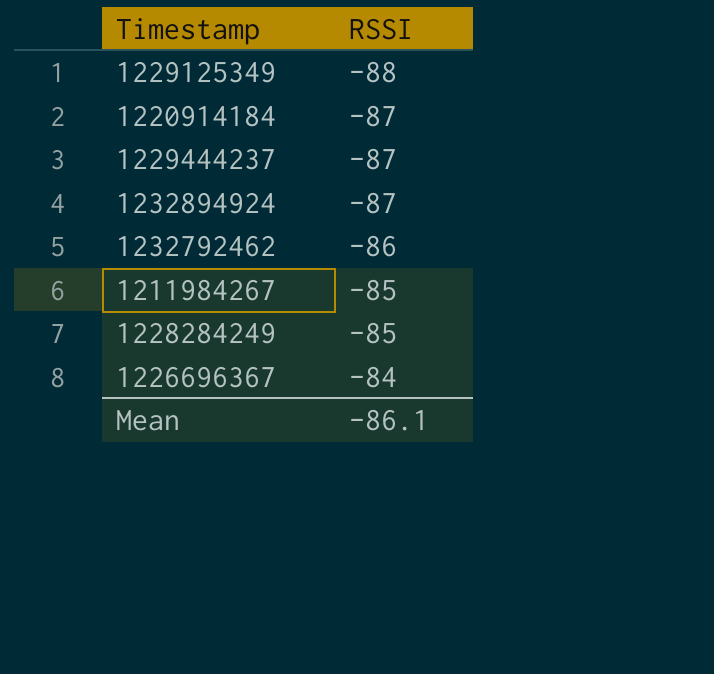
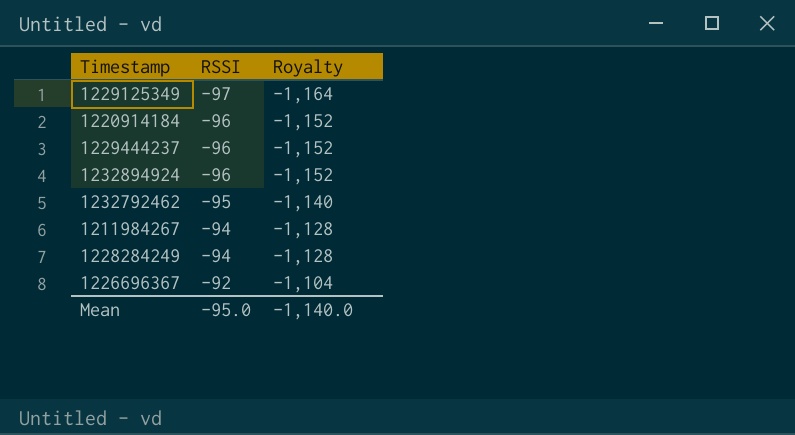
column Royalty | formula: none -> [RSSI] * 12
1229125349 | RSSI: -88 -> -97
1220914184 | RSSI: -87 -> -96
1229444237 | RSSI: -87 -> -96
1232894924 | RSSI: -87 -> -96
1232792462 | RSSI: -86 -> -95
1211984267 | RSSI: -85 -> -94
1228284249 | RSSI: -85 -> -94
1226696367 | RSSI: -84 -> -92
Mean | RSSI: -86.1 -> -95.0

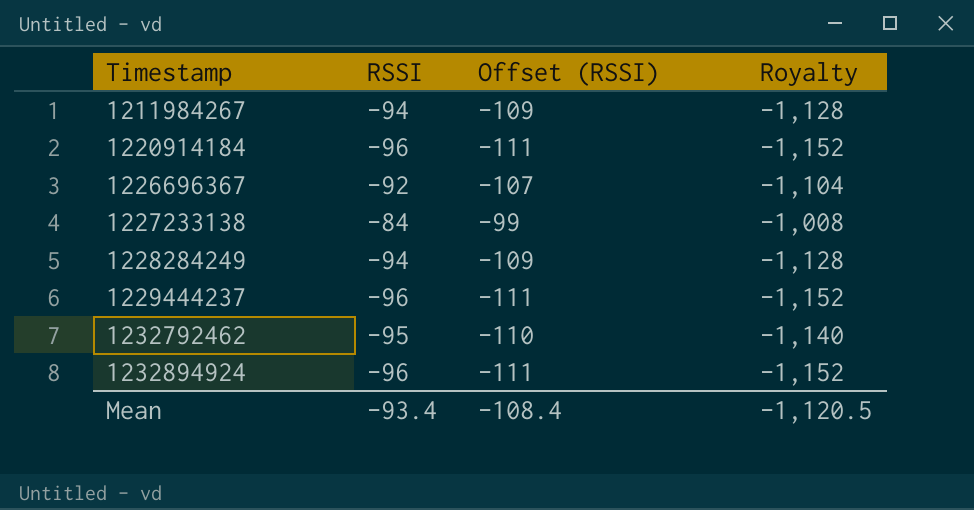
row order: RSSI ascending -> Timestamp ascending
column Offset (RSSI) | formula: none -> [RSSI] - 15
row 1229125349: -97 | -1,164 -> none
row 1227233138: none -> -84 | -99 | -1,008
Mean | RSSI: -95.0 -> -93.4
Mean | Royalty: -1,140.0 -> -1,120.5

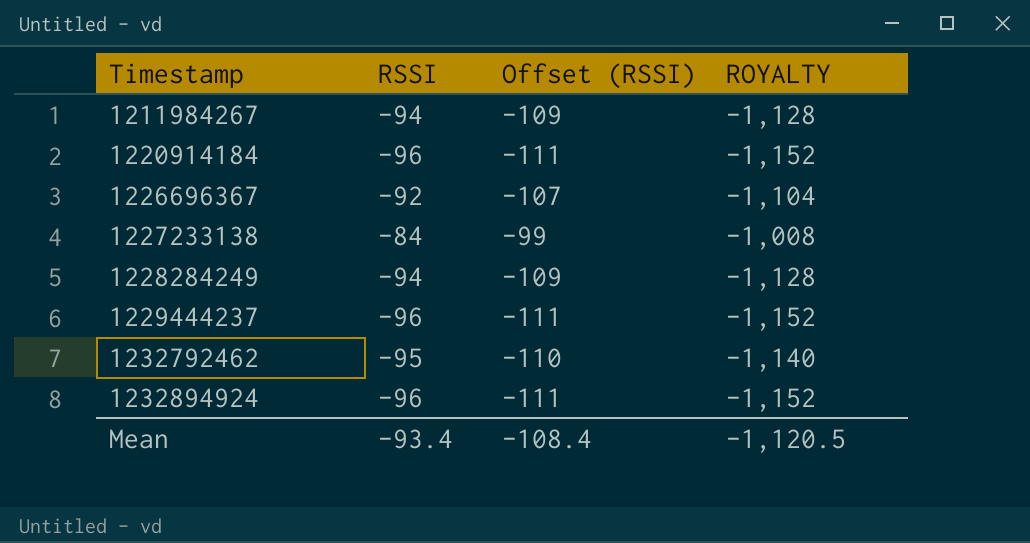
column name: Royalty -> ROYALTY

